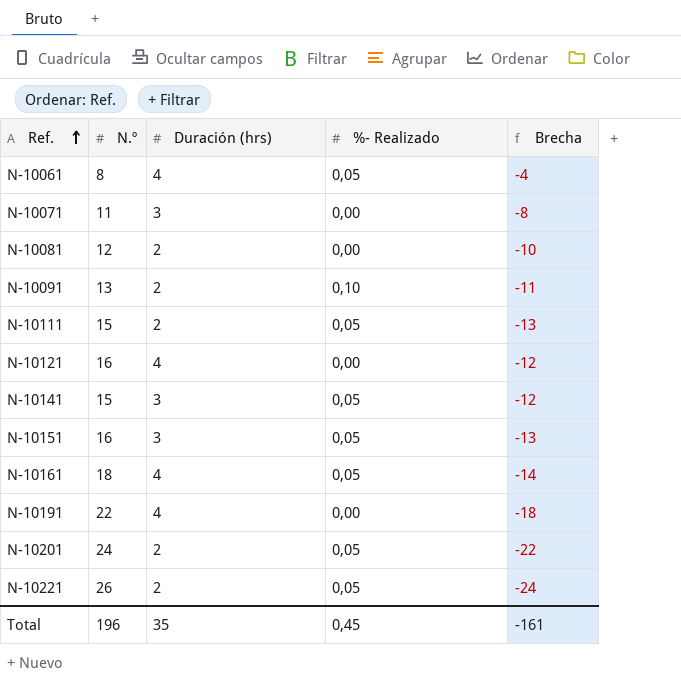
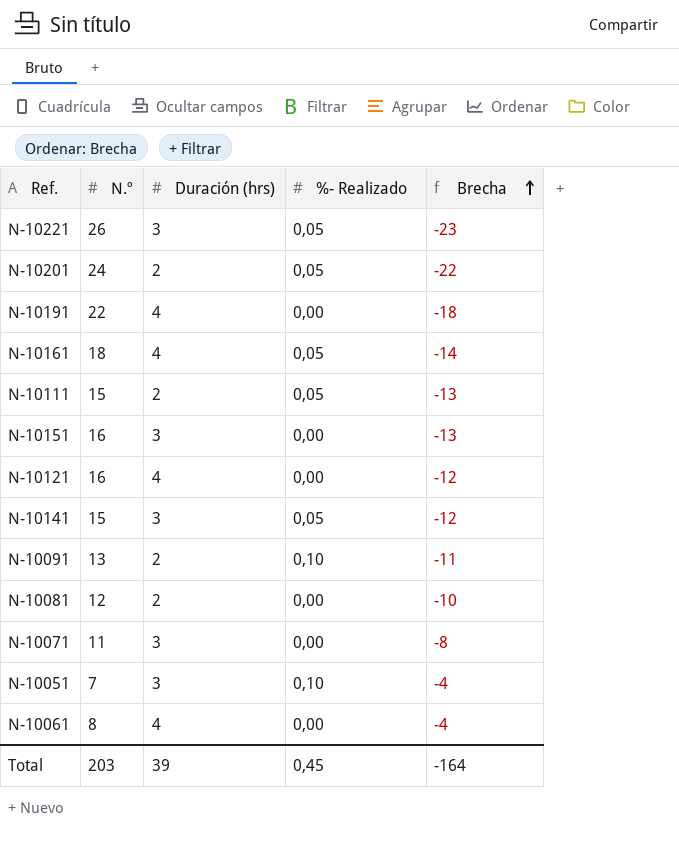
row order: Ref. ascending -> Brecha ascending
N-10221 | Duración (hrs): 2 -> 3
N-10221 | Brecha: -24 -> -23
N-10151 | %- Realizado: 0,05 -> 0,00
row N-10051: none -> 7 | 3 | 0,10 | -4
N-10061 | %- Realizado: 0,05 -> 0,00
Total | N.º: 196 -> 203
Total | Duración (hrs): 35 -> 39
Total | Brecha: -161 -> -164

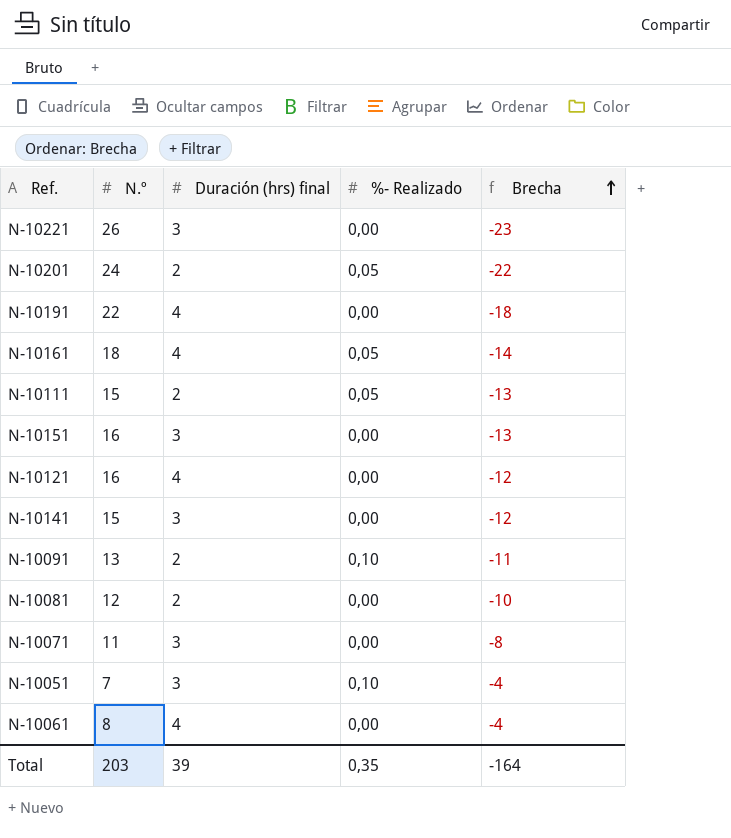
column name: Duración (hrs) -> Duración (hrs) final
N-10221 | %- Realizado: 0,05 -> 0,00
N-10141 | %- Realizado: 0,05 -> 0,00
Total | %- Realizado: 0,45 -> 0,35

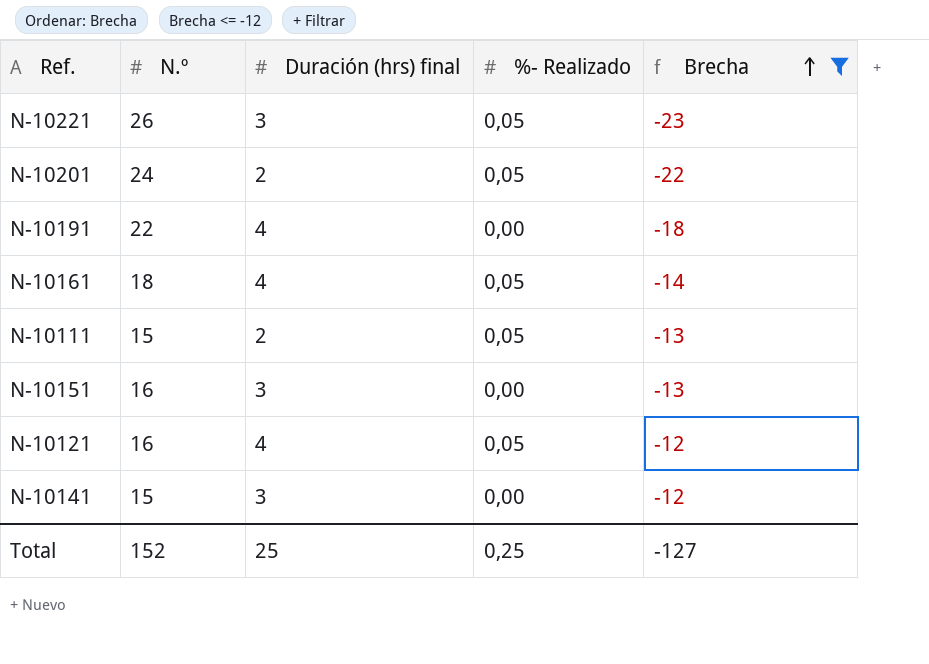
filter: none -> Brecha <= -12
N-10221 | %- Realizado: 0,00 -> 0,05
N-10121 | %- Realizado: 0,00 -> 0,05
Total | N.º: 203 -> 152
Total | Duración (hrs) final: 39 -> 25
Total | %- Realizado: 0,35 -> 0,25
Total | Brecha: -164 -> -127

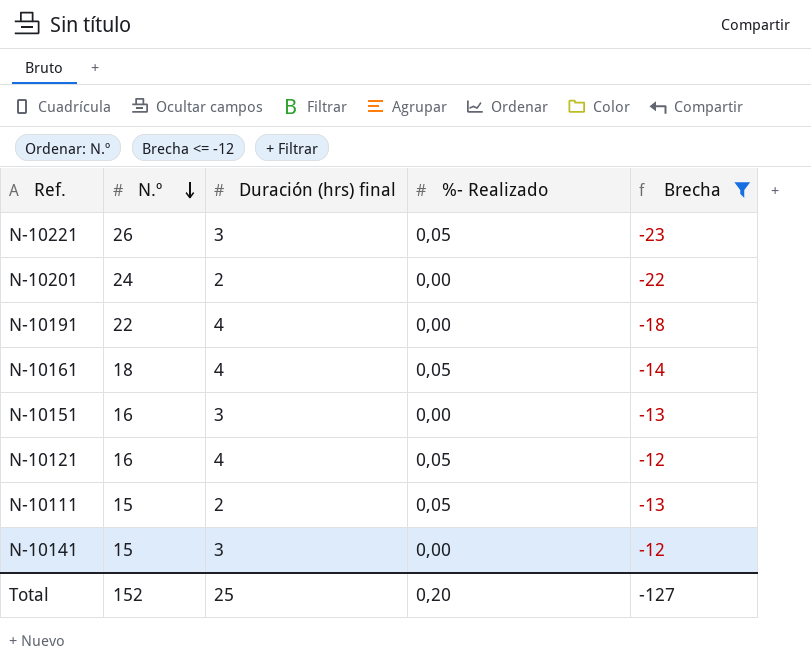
row order: Brecha ascending -> N.º descending
N-10201 | %- Realizado: 0,05 -> 0,00
Total | %- Realizado: 0,25 -> 0,20

